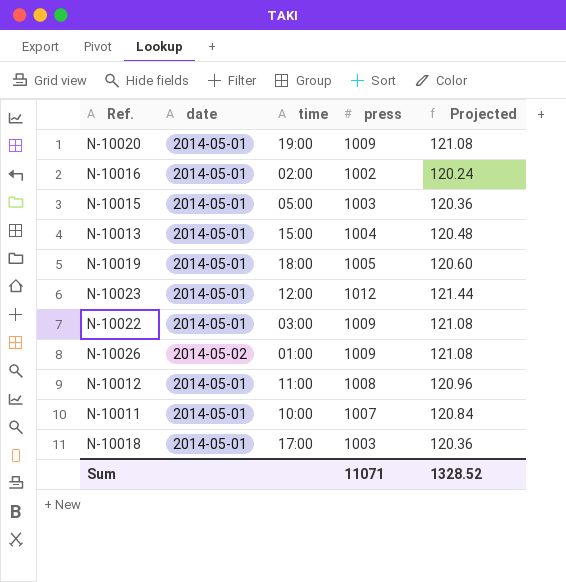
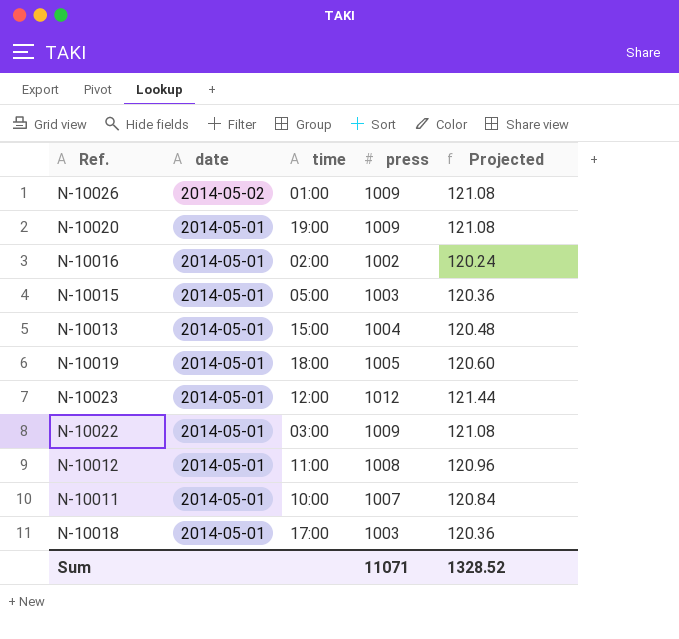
row order: none -> date descending

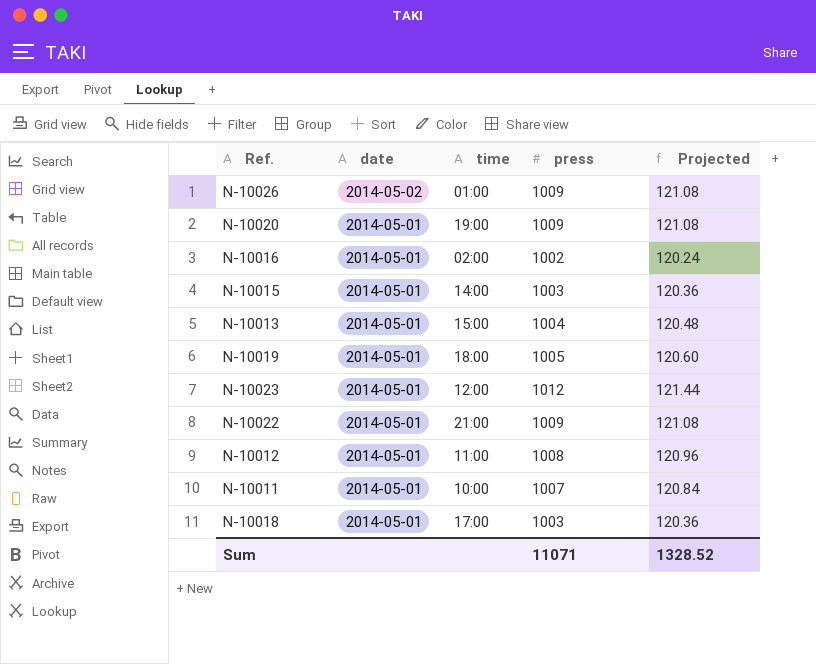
N-10015 | time: 05:00 -> 14:00
N-10022 | time: 03:00 -> 21:00

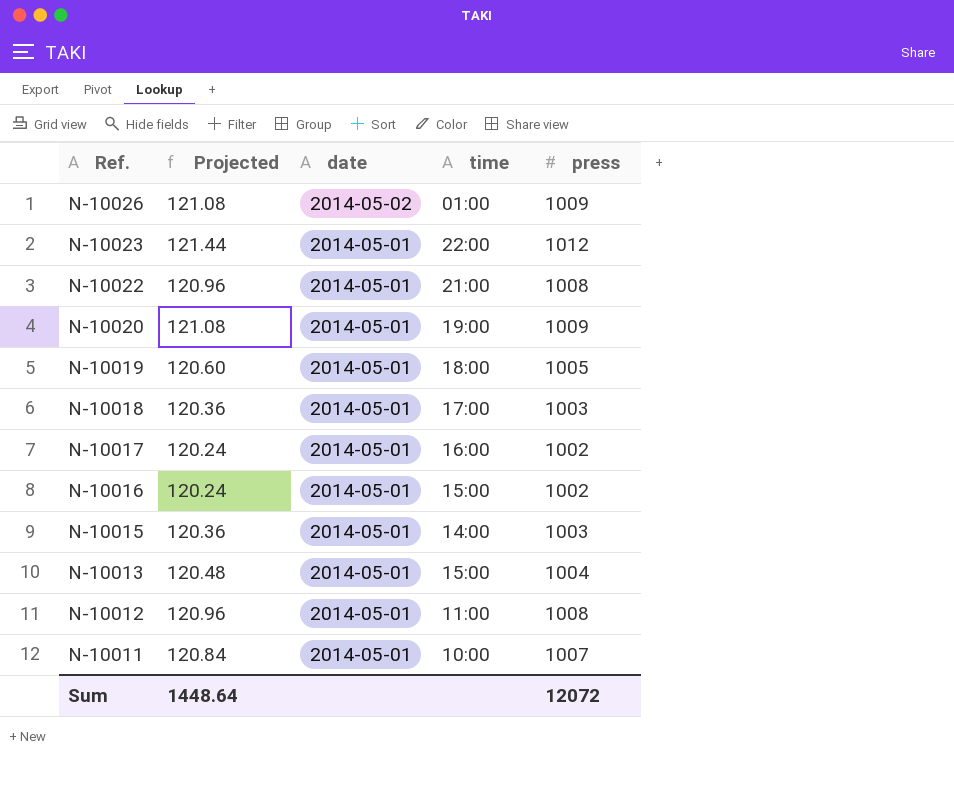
row order: date descending -> Ref. descending
column Projected | position: 5 -> 2
N-10023 | time: 12:00 -> 22:00
N-10022 | Projected: 121.08 -> 120.96
N-10022 | press: 1009 -> 1008
row N-10017: none -> 120.24 | 2014-05-01 | 16:00 | 1002
N-10016 | time: 02:00 -> 15:00
Sum | Projected: 1328.52 -> 1448.64
Sum | press: 11071 -> 12072

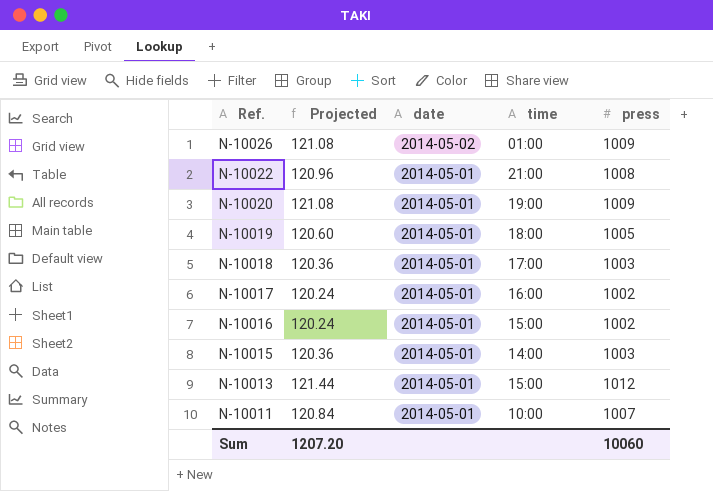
row N-10023: 121.44 | 2014-05-01 | 22:00 | 1012 -> none
row N-10012: 120.96 | 2014-05-01 | 11:00 | 1008 -> none
N-10013 | Projected: 120.48 -> 121.44
N-10013 | press: 1004 -> 1012
Sum | Projected: 1448.64 -> 1207.20
Sum | press: 12072 -> 10060

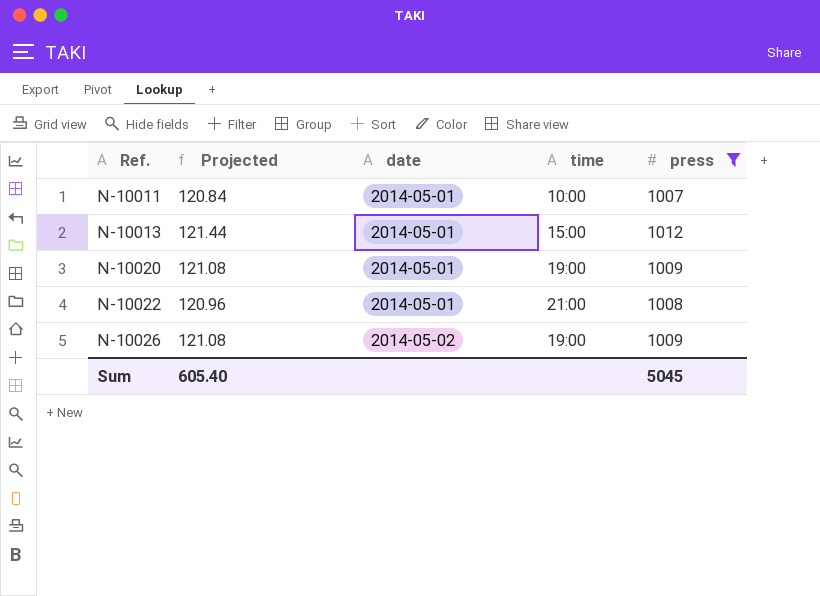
filter: none -> press >= 1007
row order: Ref. descending -> Ref. ascending
N-10026 | time: 01:00 -> 19:00
Sum | Projected: 1207.20 -> 605.40
Sum | press: 10060 -> 5045

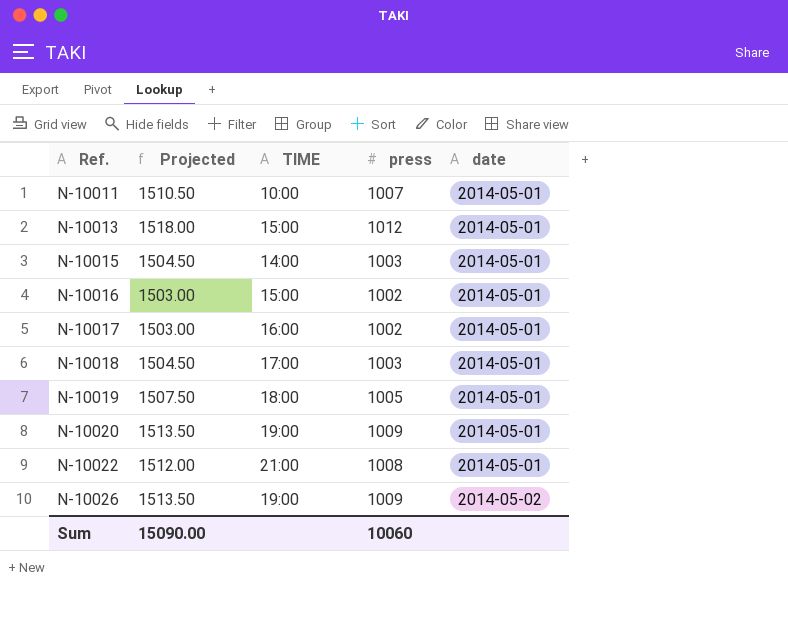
filter: press >= 1007 -> none
column Projected | formula: [press] * 0.12 -> [press] * 1.5
column name: time -> TIME
column date | position: 3 -> 5
Sum | Projected: 605.40 -> 15090.00
Sum | press: 5045 -> 10060

